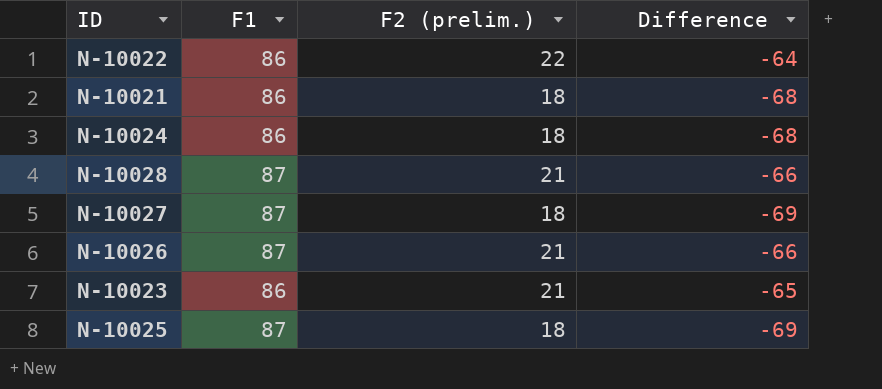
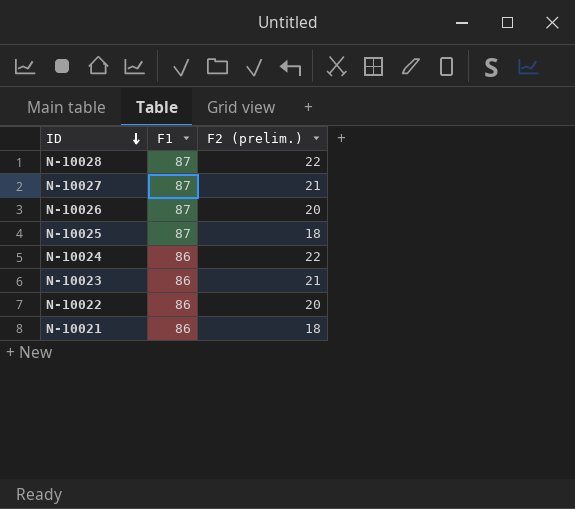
row order: none -> ID descending
column Difference | formula: [F2 (prelim.)] - [F1] -> none
N-10028 | F2 (prelim.): 21 -> 22
N-10027 | F2 (prelim.): 18 -> 21
N-10026 | F2 (prelim.): 21 -> 20
N-10024 | F2 (prelim.): 18 -> 22
N-10022 | F2 (prelim.): 22 -> 20

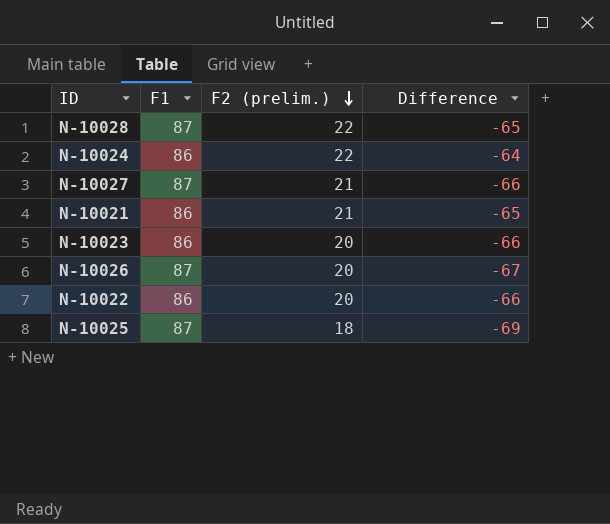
row order: ID descending -> F2 (prelim.) descending
column Difference | formula: none -> [F2 (prelim.)] - [F1]
N-10021 | F2 (prelim.): 18 -> 21
N-10023 | F2 (prelim.): 21 -> 20

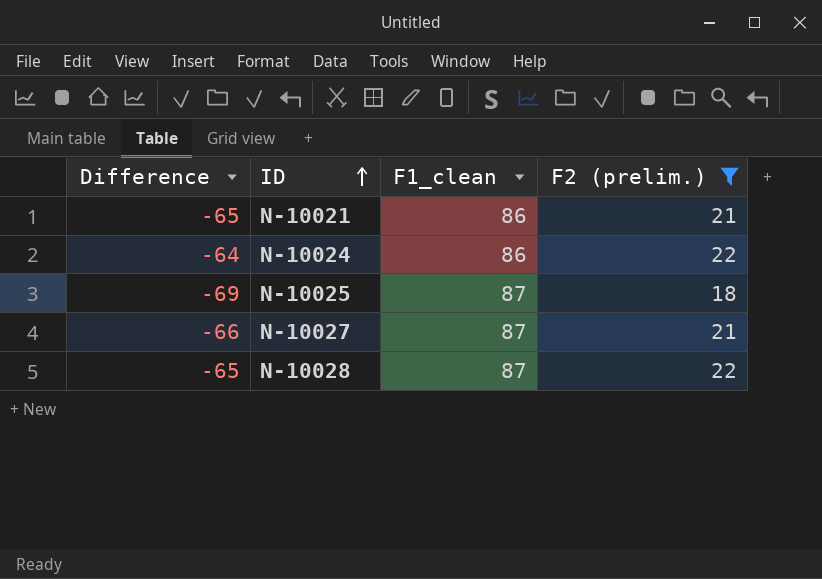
filter: none -> F2 (prelim.) != 20
row order: F2 (prelim.) descending -> ID ascending
column Difference | position: 4 -> 1
column name: F1 -> F1_clean

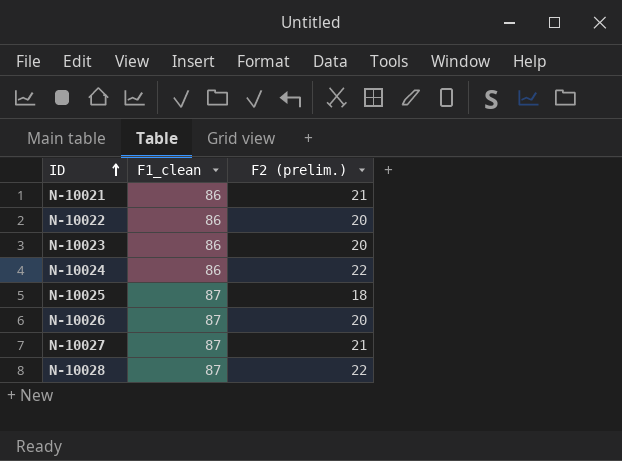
filter: F2 (prelim.) != 20 -> none
column Difference | formula: [F2 (prelim.)] - [F1_clean] -> none

